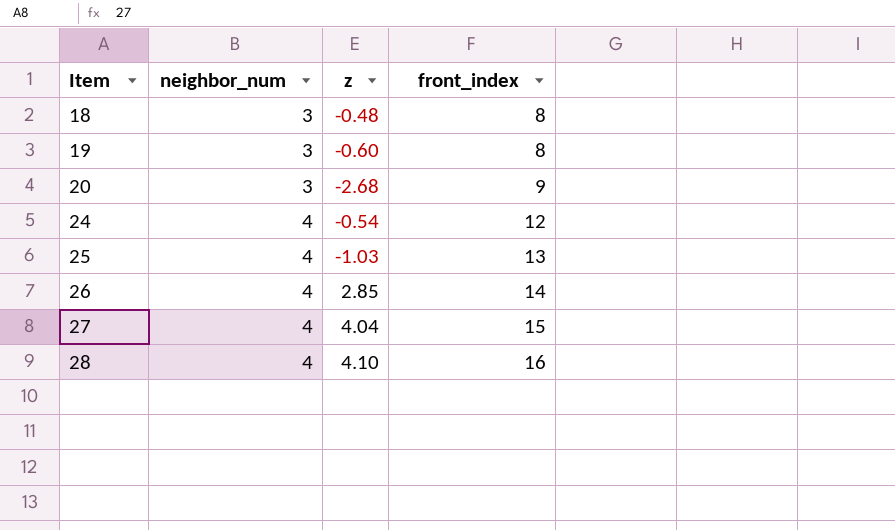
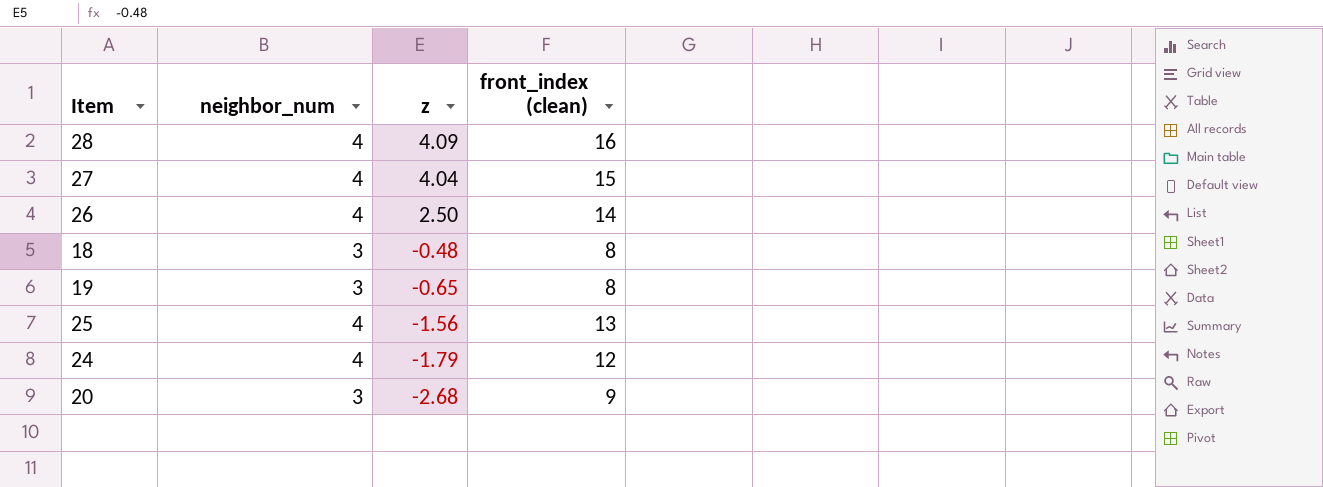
row order: Item ascending -> z descending
column name: front_index -> front_index (clean)
28 | z: 4.10 -> 4.09
26 | z: 2.85 -> 2.50
19 | z: -0.60 -> -0.65
25 | z: -1.03 -> -1.56
24 | z: -0.54 -> -1.79

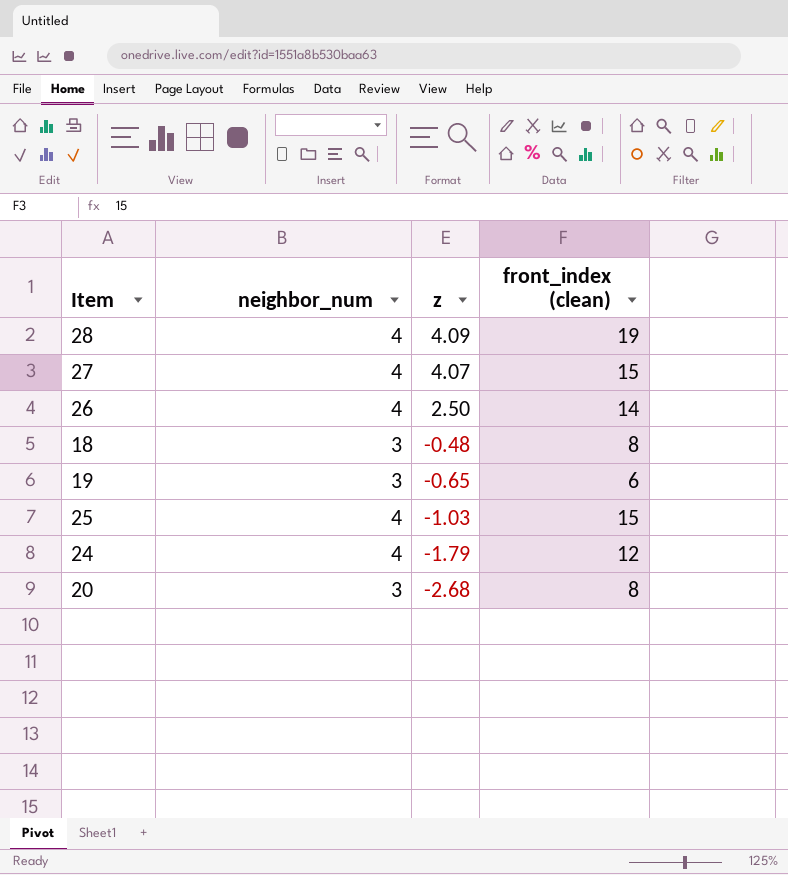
28 | front_index (clean): 16 -> 19
27 | z: 4.04 -> 4.07
19 | front_index (clean): 8 -> 6
25 | z: -1.56 -> -1.03
25 | front_index (clean): 13 -> 15
20 | front_index (clean): 9 -> 8

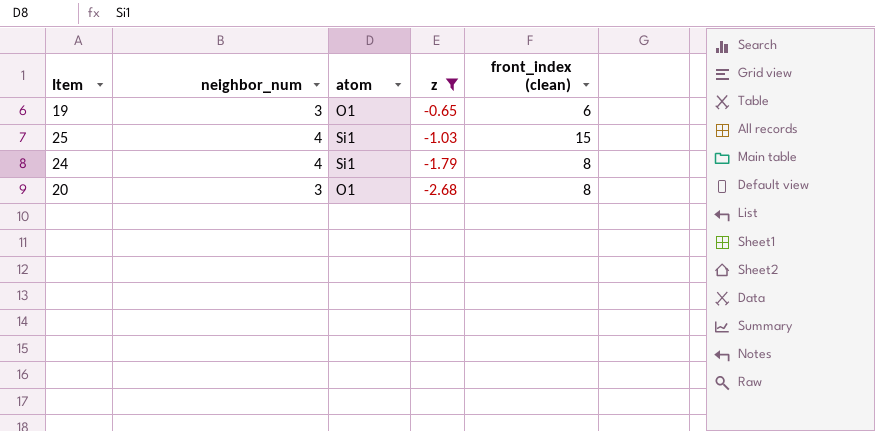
filter: none -> z <= -0.65
column atom | position: none -> 3
24 | front_index (clean): 12 -> 8

